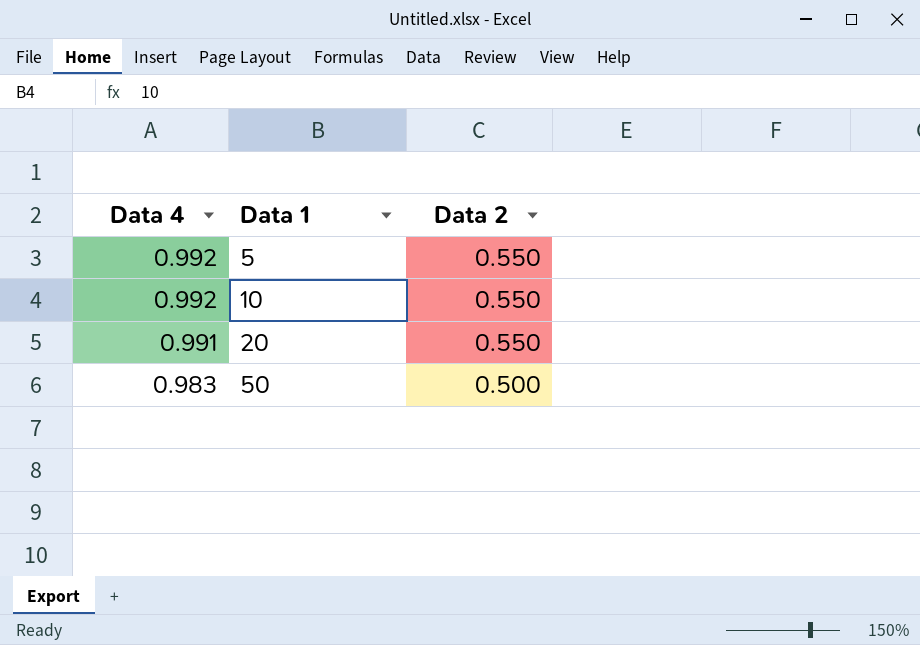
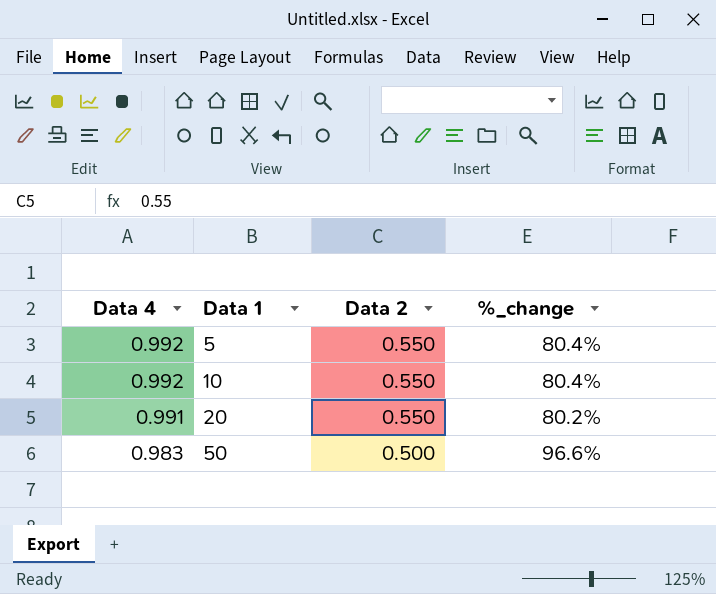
column %_change | formula: none -> ([Data 4] - [Data 2]) / [Data 2]

